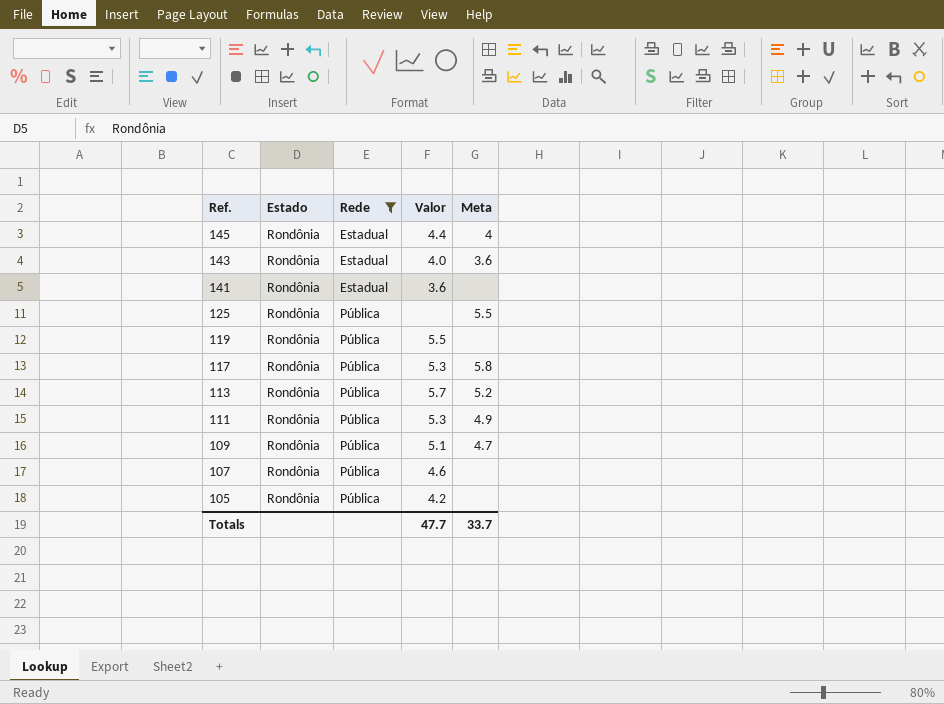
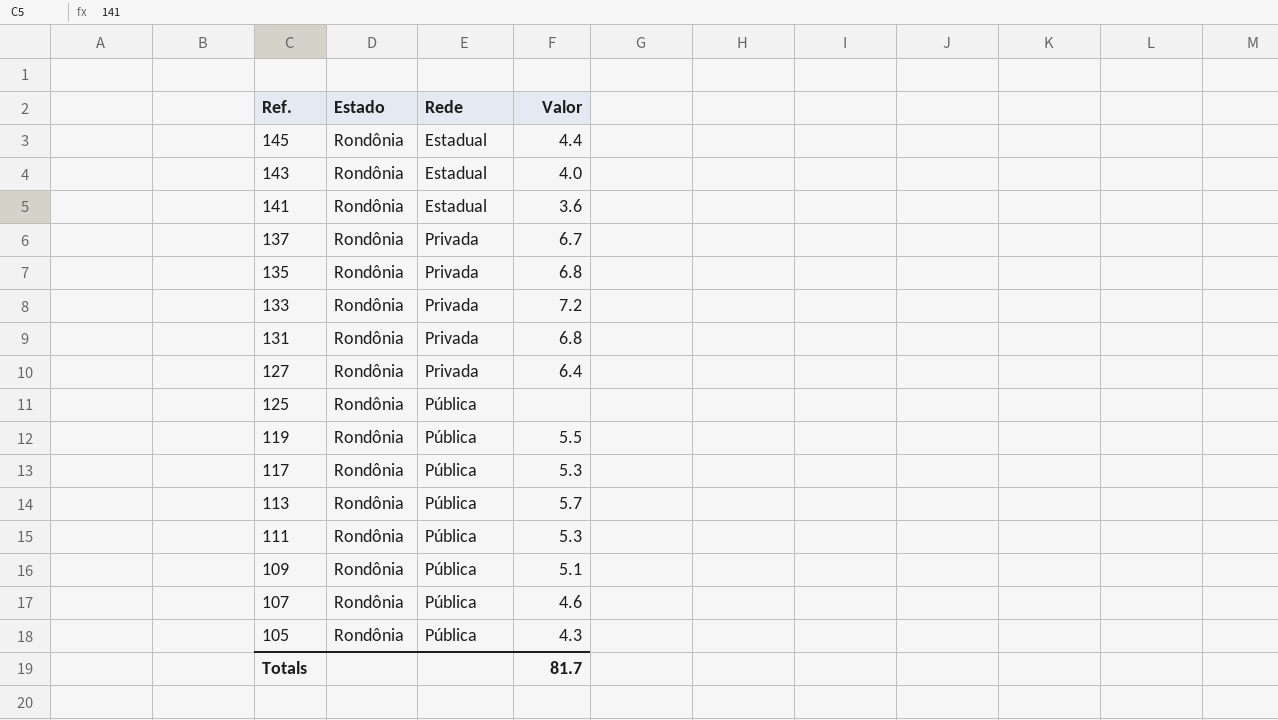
filter: Rede != Privada -> none
column Meta | position: 5 -> none
105 | Valor: 4.2 -> 4.3
Totals | Valor: 47.7 -> 81.7

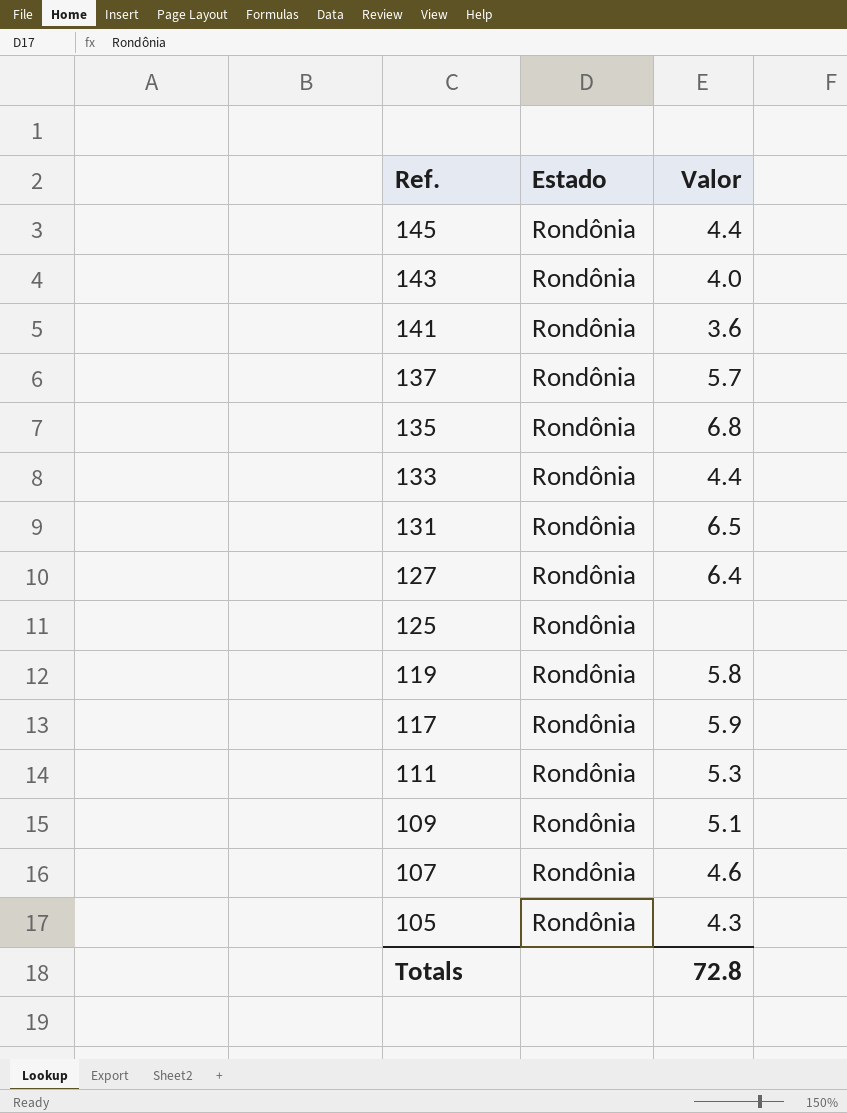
column Rede | position: 3 -> none
row 113: Rondônia | Pública | 5.7 -> none
137 | Valor: 6.7 -> 5.7
133 | Valor: 7.2 -> 4.4
131 | Valor: 6.8 -> 6.5
119 | Valor: 5.5 -> 5.8
117 | Valor: 5.3 -> 5.9
Totals | Valor: 81.7 -> 72.8

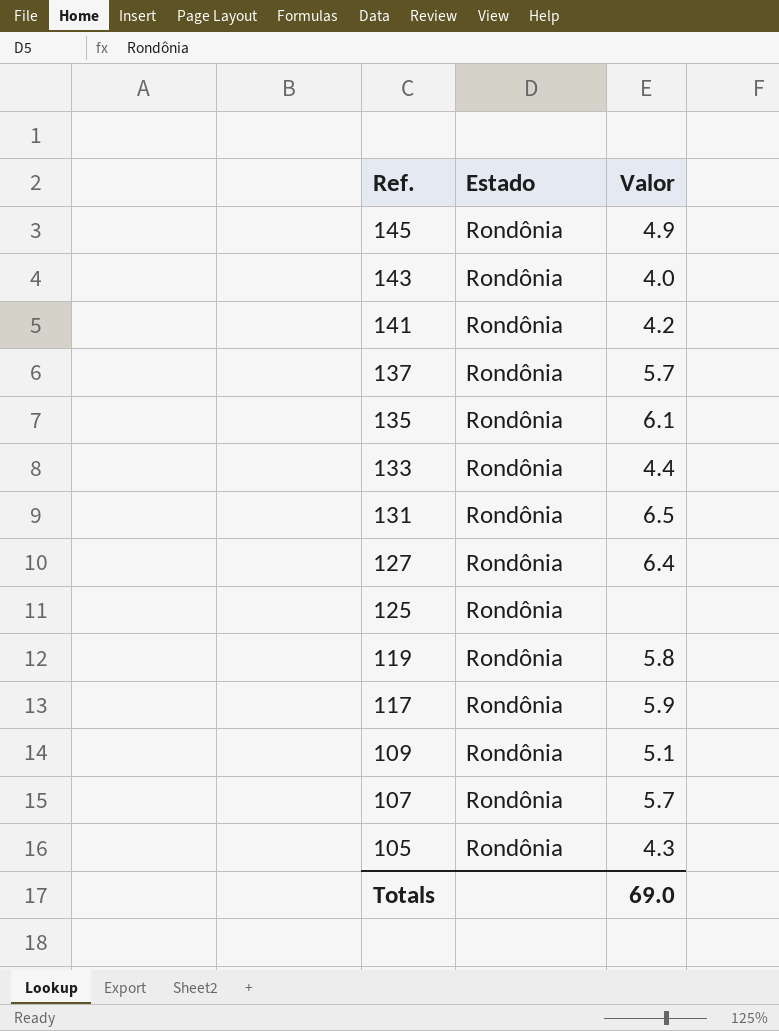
row 111: Rondônia | 5.3 -> none
145 | Valor: 4.4 -> 4.9
141 | Valor: 3.6 -> 4.2
135 | Valor: 6.8 -> 6.1
107 | Valor: 4.6 -> 5.7
Totals | Valor: 72.8 -> 69.0

